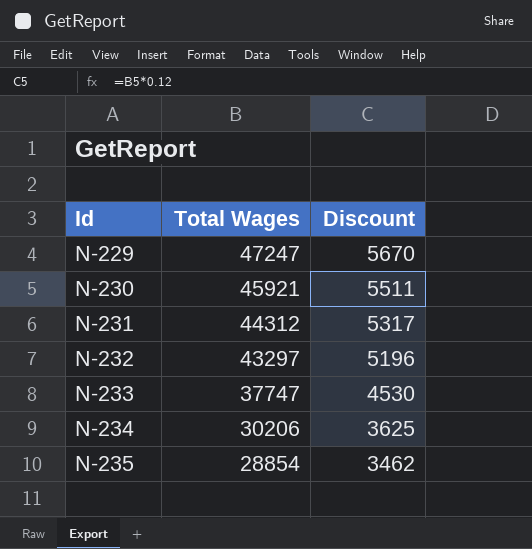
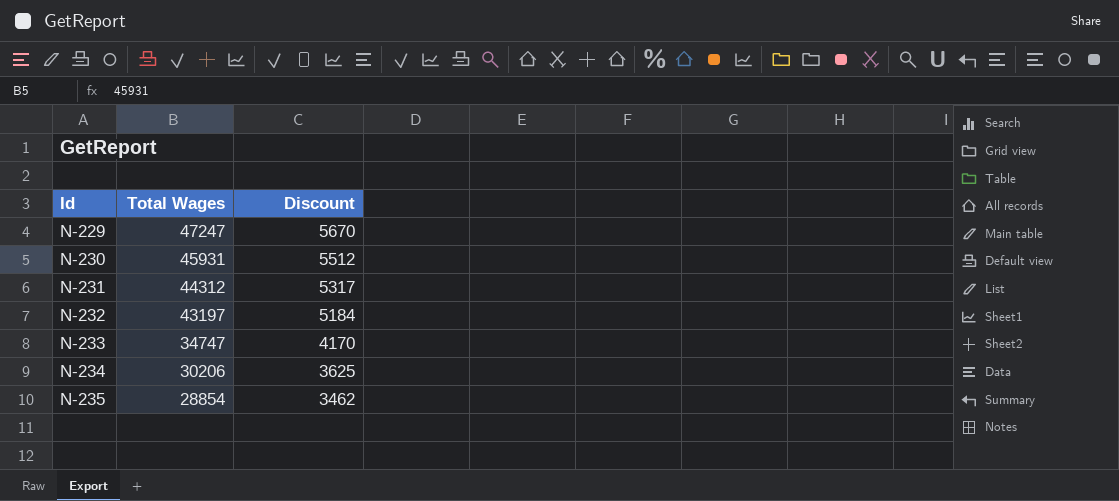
N-230 | Total Wages: 45921 -> 45931
N-230 | Discount: 5511 -> 5512
N-232 | Total Wages: 43297 -> 43197
N-232 | Discount: 5196 -> 5184
N-233 | Total Wages: 37747 -> 34747
N-233 | Discount: 4530 -> 4170

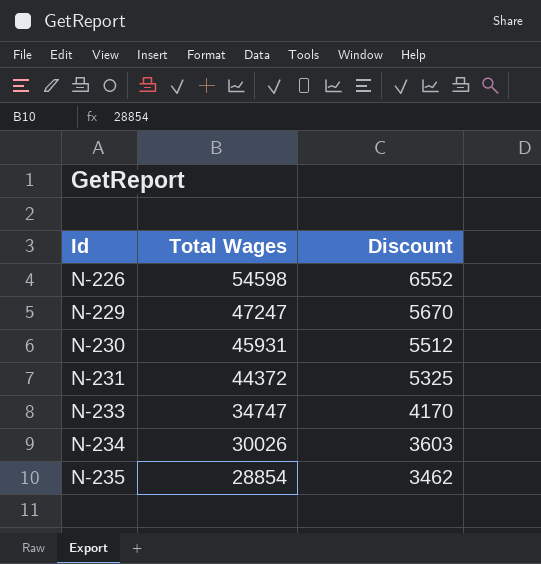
row N-232: 43197 | 5184 -> none
row N-226: none -> 54598 | 6552
N-231 | Total Wages: 44312 -> 44372
N-231 | Discount: 5317 -> 5325
N-234 | Total Wages: 30206 -> 30026
N-234 | Discount: 3625 -> 3603

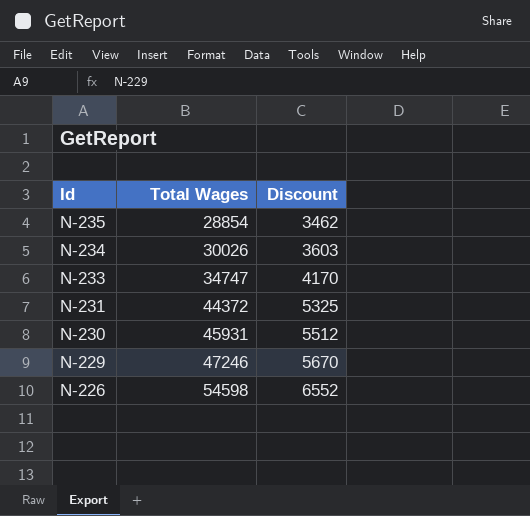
row order: Id ascending -> Id descending
N-229 | Total Wages: 47247 -> 47246

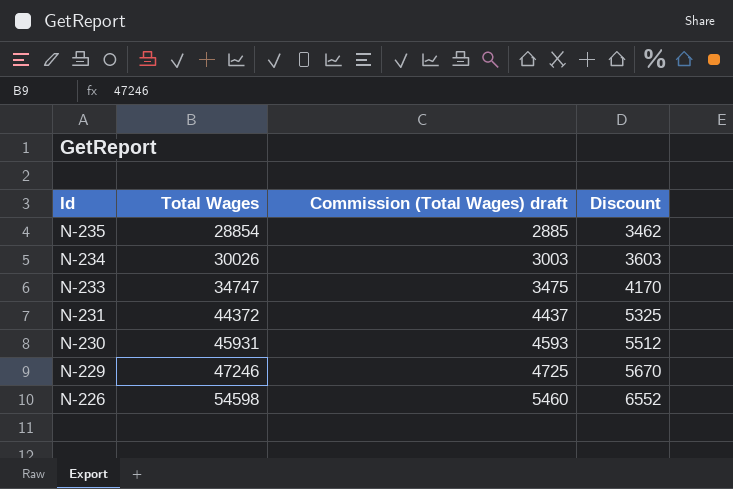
column Commission (Total Wages) draft | formula: none -> [Total Wages] * 0.1

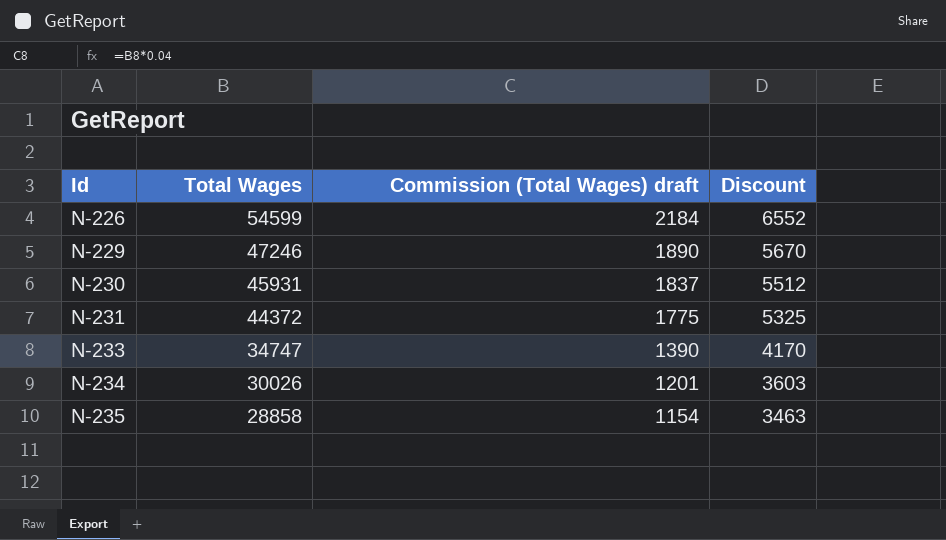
row order: Id descending -> Id ascending
column Commission (Total Wages) draft | formula: [Total Wages] * 0.1 -> [Total Wages] * 0.04
N-226 | Total Wages: 54598 -> 54599
N-235 | Total Wages: 28854 -> 28858
N-235 | Discount: 3462 -> 3463

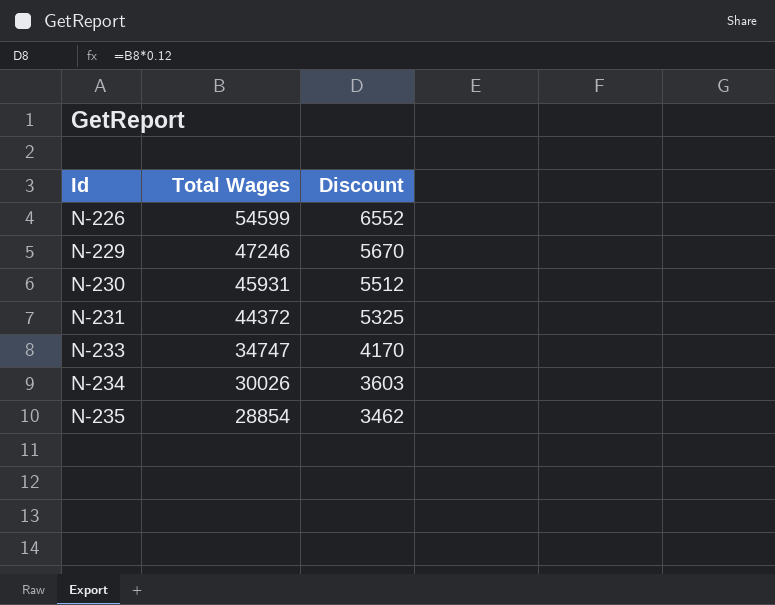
column Commission (Total Wages) draft | formula: [Total Wages] * 0.04 -> none
N-235 | Total Wages: 28858 -> 28854
N-235 | Discount: 3463 -> 3462

